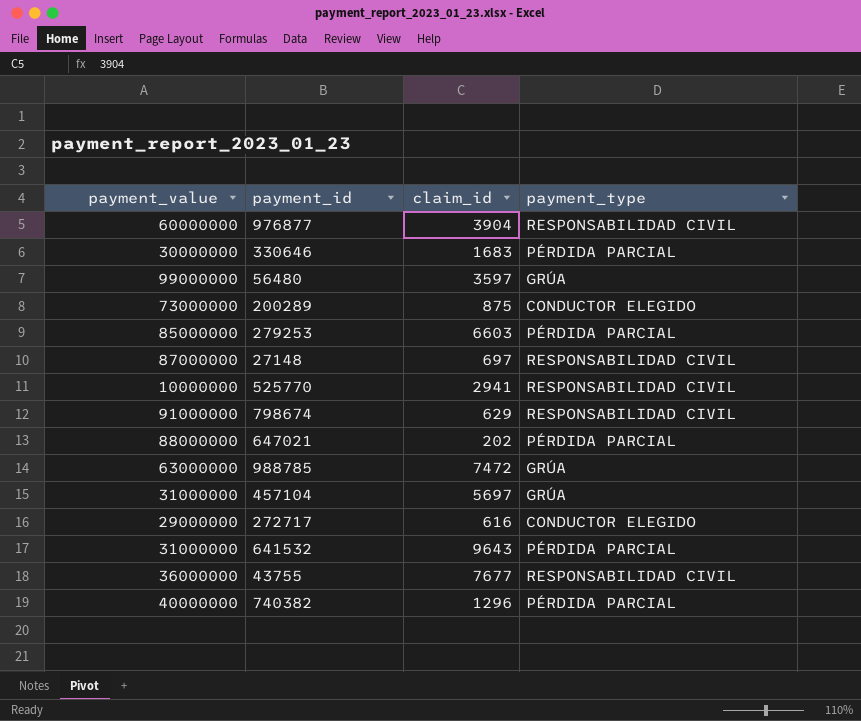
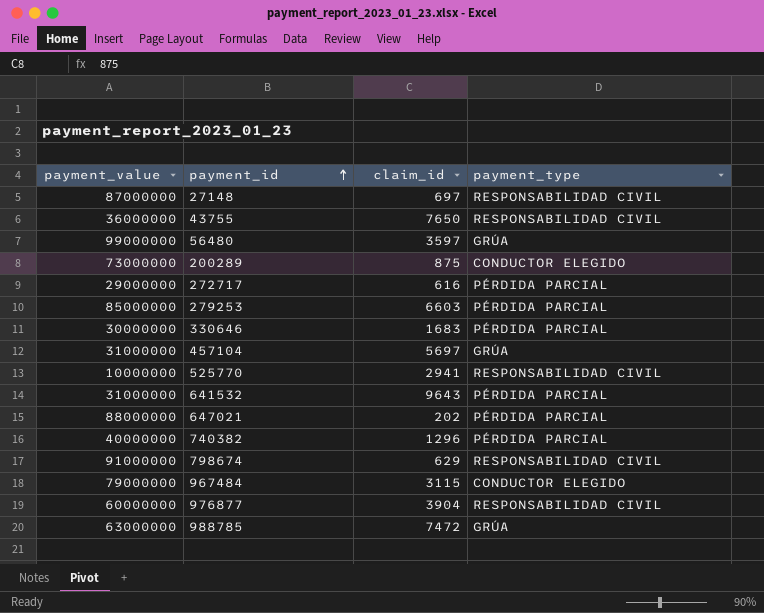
row order: none -> payment_id ascending
43755 | claim_id: 7677 -> 7650
272717 | payment_type: CONDUCTOR ELEGIDO -> PÉRDIDA PARCIAL
row 967484: none -> 79000000 | 3115 | CONDUCTOR ELEGIDO

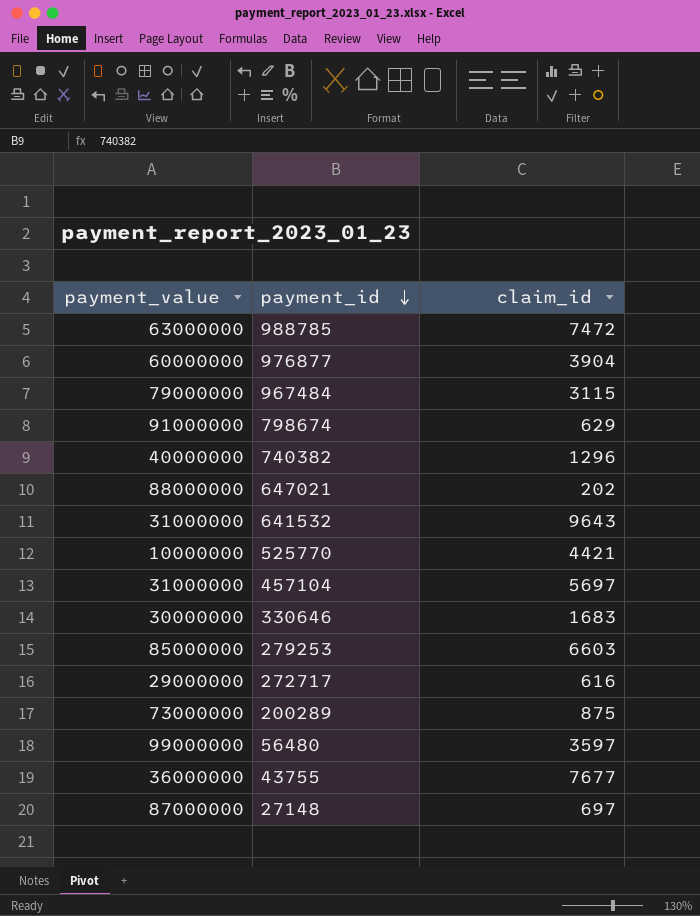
row order: payment_id ascending -> payment_id descending
column payment_type | position: 4 -> none
525770 | claim_id: 2941 -> 4421
43755 | claim_id: 7650 -> 7677

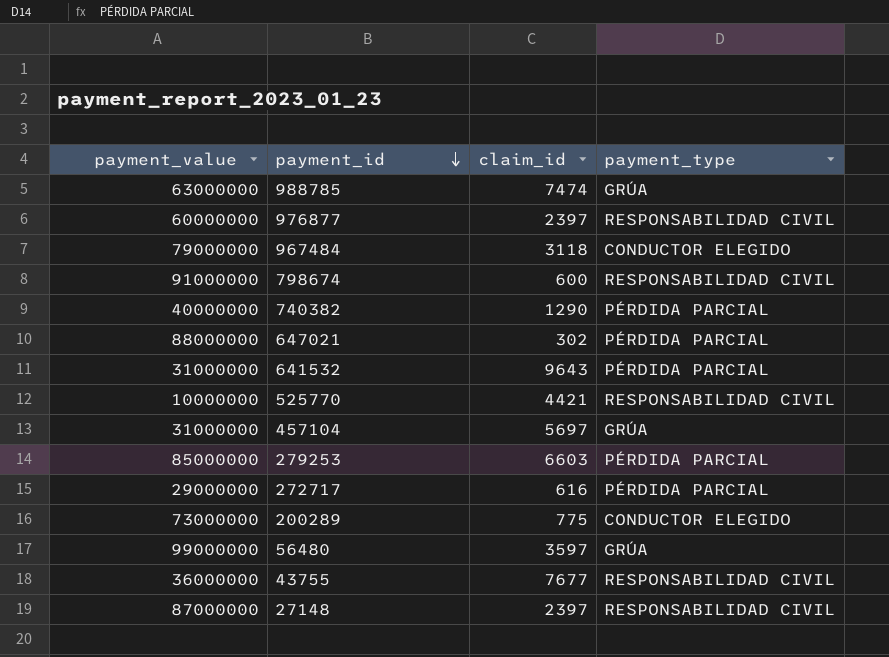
column payment_type | position: none -> 4
row 330646: 30000000 | 1683 -> none
988785 | claim_id: 7472 -> 7474
976877 | claim_id: 3904 -> 2397
967484 | claim_id: 3115 -> 3118
798674 | claim_id: 629 -> 600
740382 | claim_id: 1296 -> 1290
647021 | claim_id: 202 -> 302
200289 | claim_id: 875 -> 775
27148 | claim_id: 697 -> 2397

